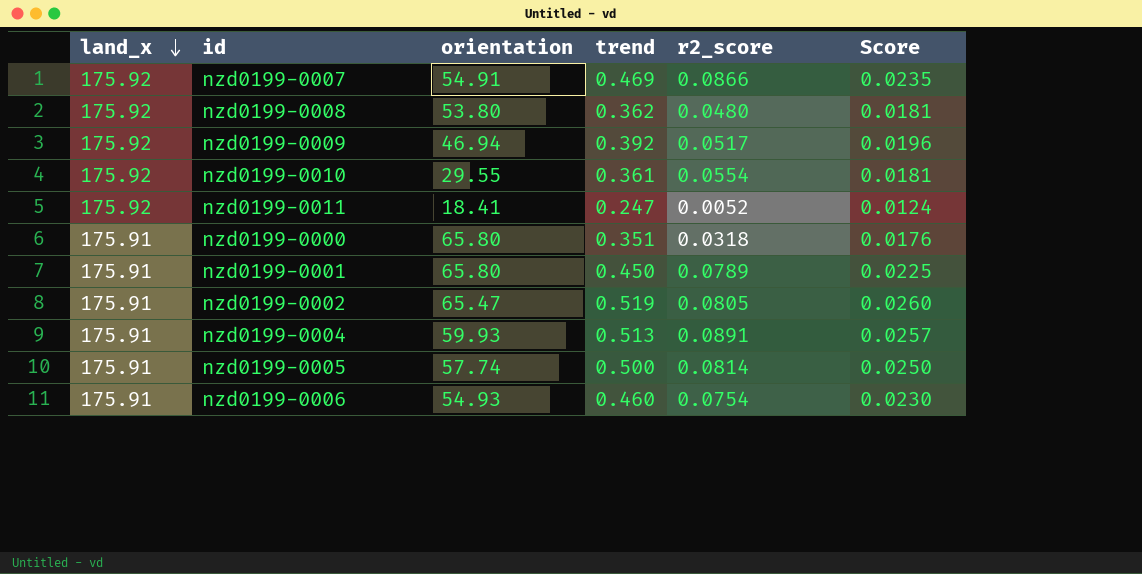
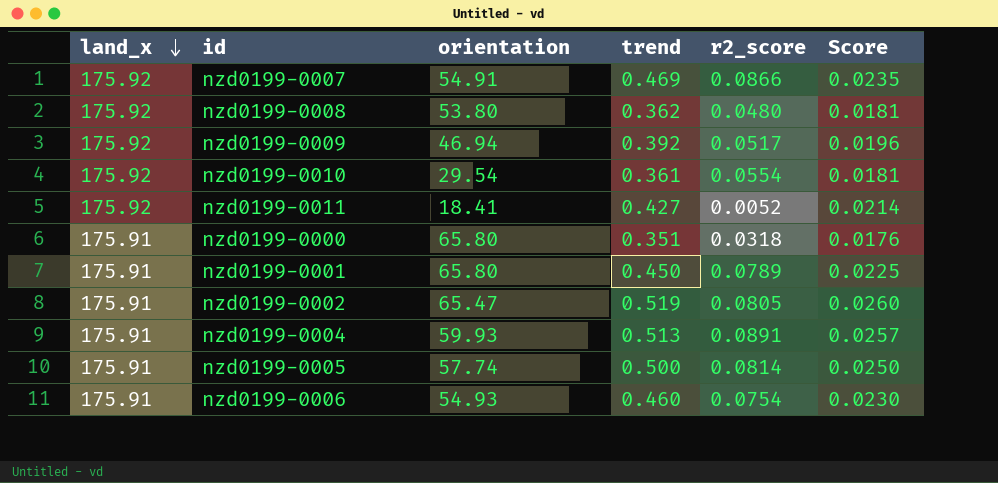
nzd0199-0010 | orientation: 29.55 -> 29.54
nzd0199-0011 | trend: 0.247 -> 0.427
nzd0199-0011 | Score: 0.0124 -> 0.0214

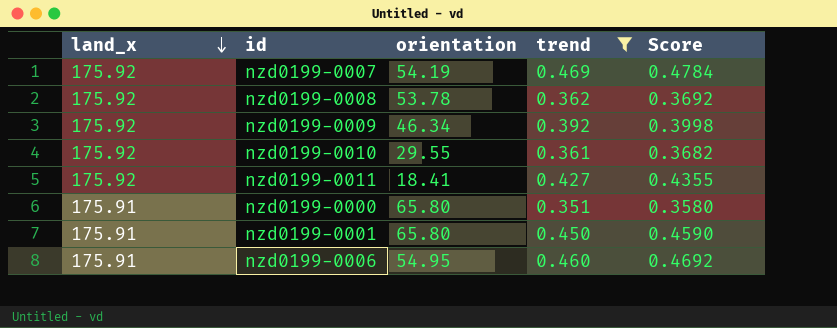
filter: none -> trend <= 0.469
column r2_score | position: 5 -> none
column Score | formula: [trend] * 0.05 -> [trend] * 1.02
nzd0199-0007 | orientation: 54.91 -> 54.19
nzd0199-0008 | orientation: 53.80 -> 53.78
nzd0199-0009 | orientation: 46.94 -> 46.34
nzd0199-0010 | orientation: 29.54 -> 29.55
nzd0199-0006 | orientation: 54.93 -> 54.95

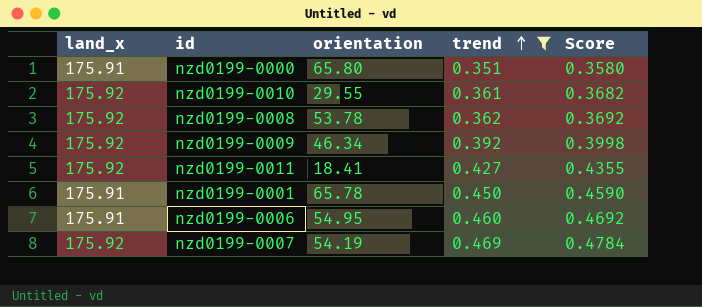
row order: land_x descending -> trend ascending
nzd0199-0001 | orientation: 65.80 -> 65.78

